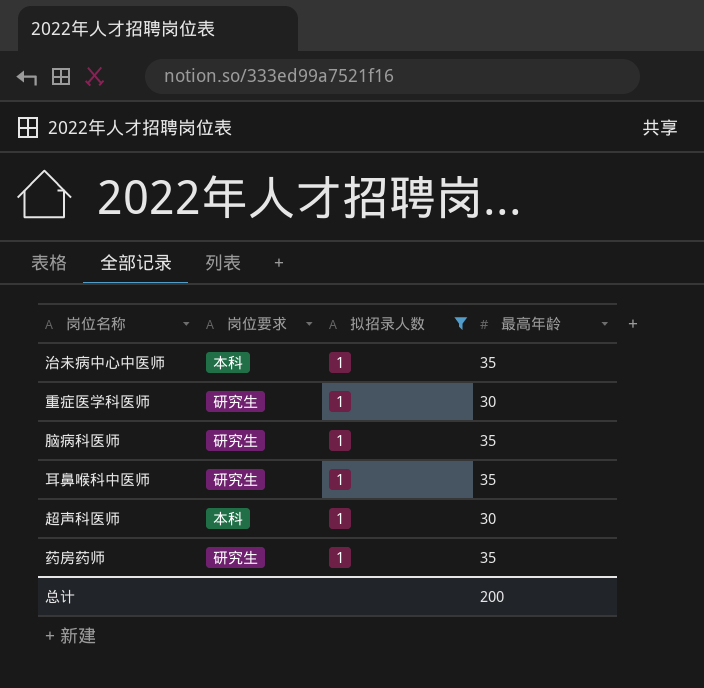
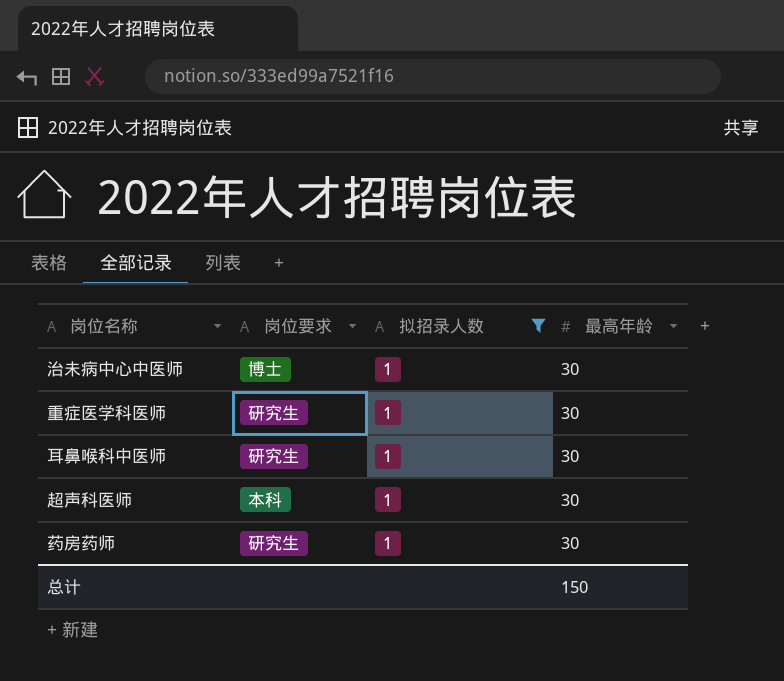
row 脑病科医师: 研究生 | 1 | 35 -> none
治未病中心中医师 | 岗位要求: 本科 -> 博士
治未病中心中医师 | 最高年龄: 35 -> 30
耳鼻喉科中医师 | 最高年龄: 35 -> 30
药房药师 | 最高年龄: 35 -> 30
总计 | 最高年龄: 200 -> 150

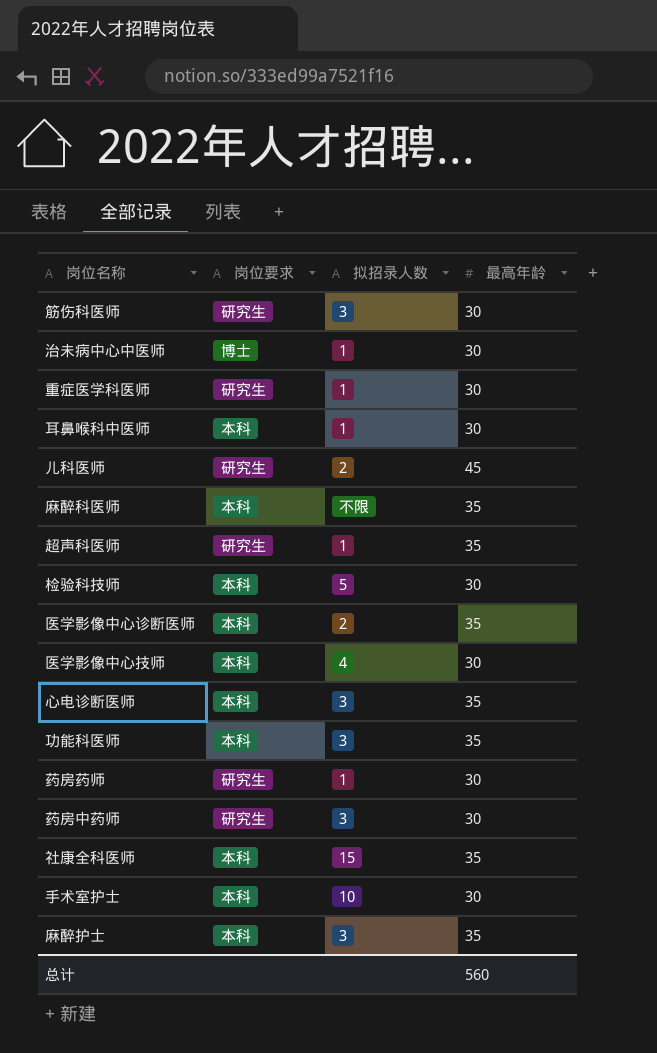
filter: 拟招录人数 = 1 -> none
耳鼻喉科中医师 | 岗位要求: 研究生 -> 本科
超声科医师 | 岗位要求: 本科 -> 研究生
超声科医师 | 最高年龄: 30 -> 35
总计 | 最高年龄: 150 -> 560

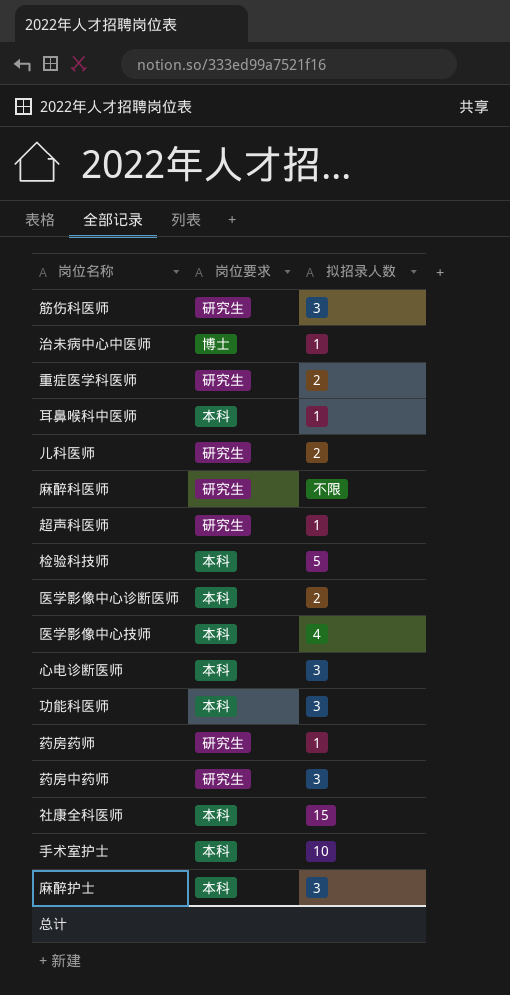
column 最高年龄 | position: 4 -> none
重症医学科医师 | 拟招录人数: 1 -> 2
麻醉科医师 | 岗位要求: 本科 -> 研究生

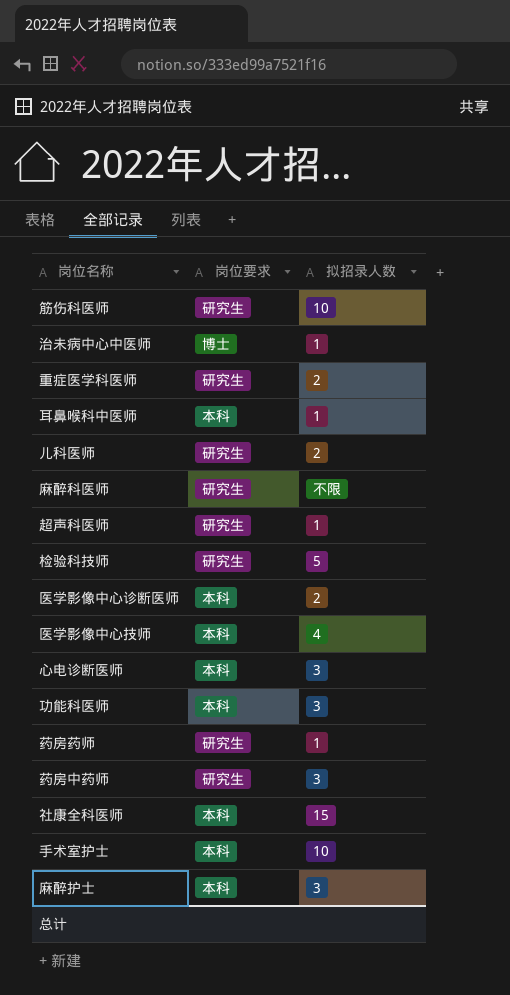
筋伤科医师 | 拟招录人数: 3 -> 10
检验科技师 | 岗位要求: 本科 -> 研究生

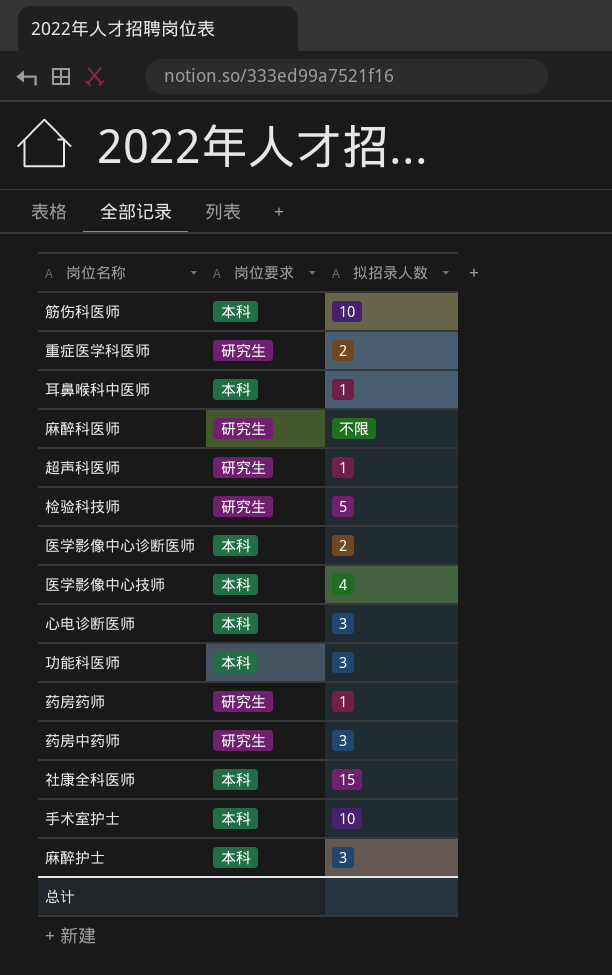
row 治未病中心中医师: 博士 | 1 -> none
row 儿科医师: 研究生 | 2 -> none
筋伤科医师 | 岗位要求: 研究生 -> 本科

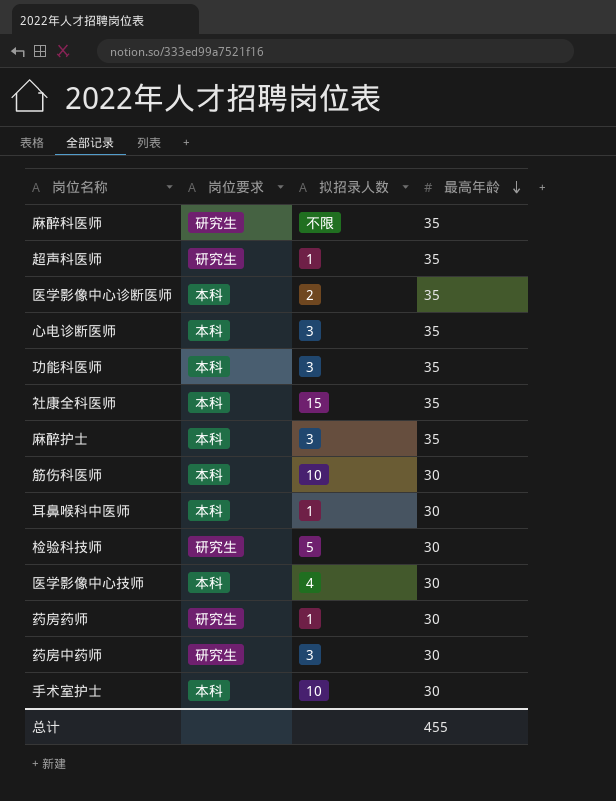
row order: none -> 最高年龄 descending
column 最高年龄 | position: none -> 4
row 重症医学科医师: 研究生 | 2 -> none

